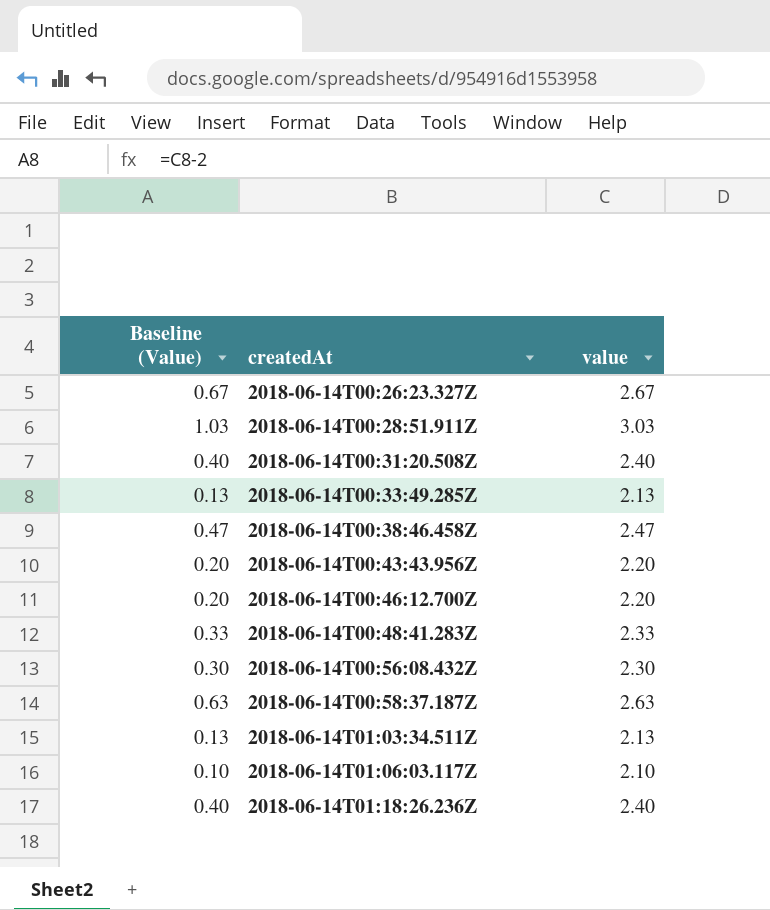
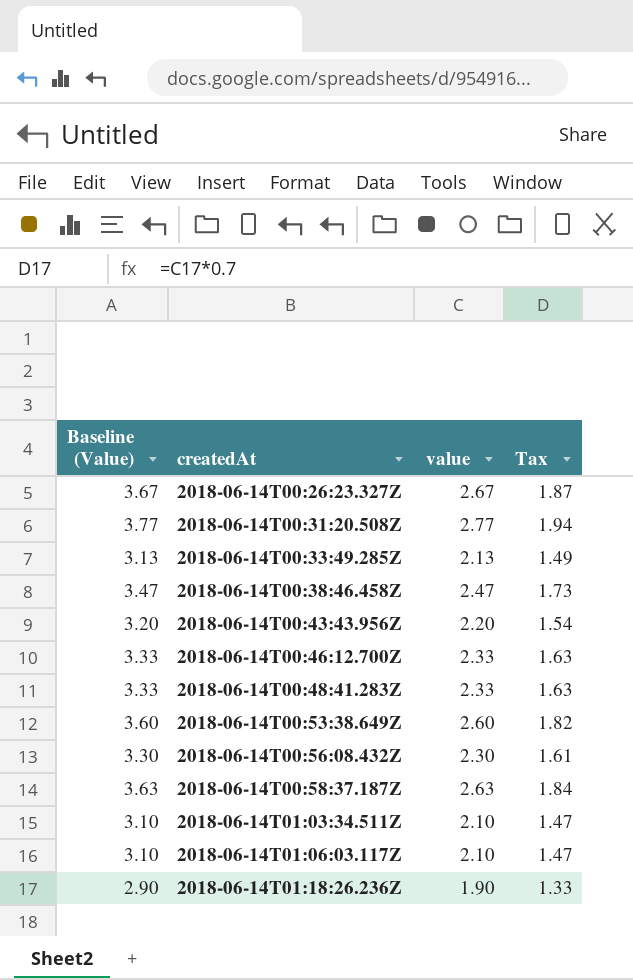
column Baseline (Value) | formula: [value] - 2 -> [value] + 1
column Tax | formula: none -> [value] * 0.7
row 2018-06-14T00:28:51.911Z: 1.03 | 3.03 -> none
2018-06-14T00:31:20.508Z | value: 2.40 -> 2.77
2018-06-14T00:46:12.700Z | value: 2.20 -> 2.33
row 2018-06-14T00:53:38.649Z: none -> 3.60 | 2.60 | 1.82
2018-06-14T01:03:34.511Z | value: 2.13 -> 2.10
2018-06-14T01:18:26.236Z | value: 2.40 -> 1.90

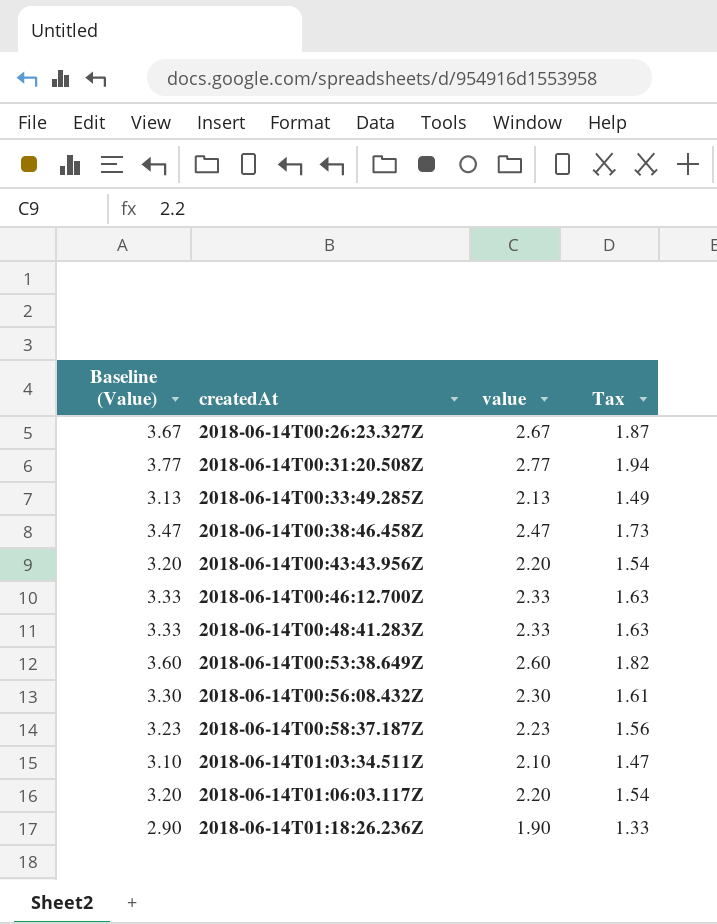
2018-06-14T00:58:37.187Z | Baseline (Value): 3.63 -> 3.23
2018-06-14T00:58:37.187Z | value: 2.63 -> 2.23
2018-06-14T00:58:37.187Z | Tax: 1.84 -> 1.56
2018-06-14T01:06:03.117Z | Baseline (Value): 3.10 -> 3.20
2018-06-14T01:06:03.117Z | value: 2.10 -> 2.20
2018-06-14T01:06:03.117Z | Tax: 1.47 -> 1.54

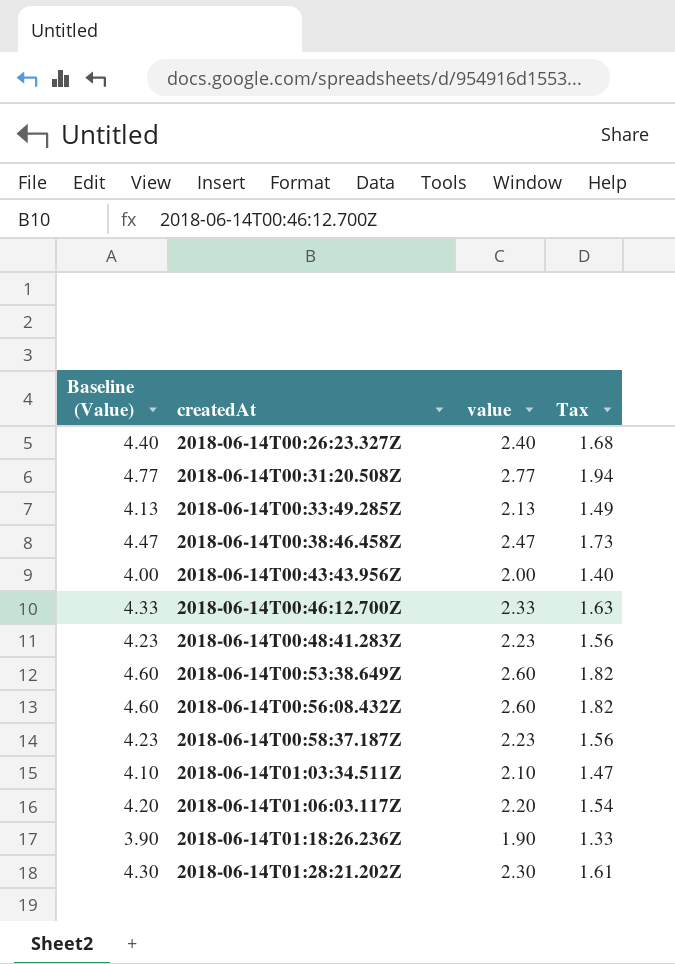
column Baseline (Value) | formula: [value] + 1 -> [value] + 2
2018-06-14T00:26:23.327Z | value: 2.67 -> 2.40
2018-06-14T00:26:23.327Z | Tax: 1.87 -> 1.68
2018-06-14T00:43:43.956Z | value: 2.20 -> 2.00
2018-06-14T00:43:43.956Z | Tax: 1.54 -> 1.40
2018-06-14T00:48:41.283Z | value: 2.33 -> 2.23
2018-06-14T00:48:41.283Z | Tax: 1.63 -> 1.56
2018-06-14T00:56:08.432Z | value: 2.30 -> 2.60
2018-06-14T00:56:08.432Z | Tax: 1.61 -> 1.82
row 2018-06-14T01:28:21.202Z: none -> 4.30 | 2.30 | 1.61

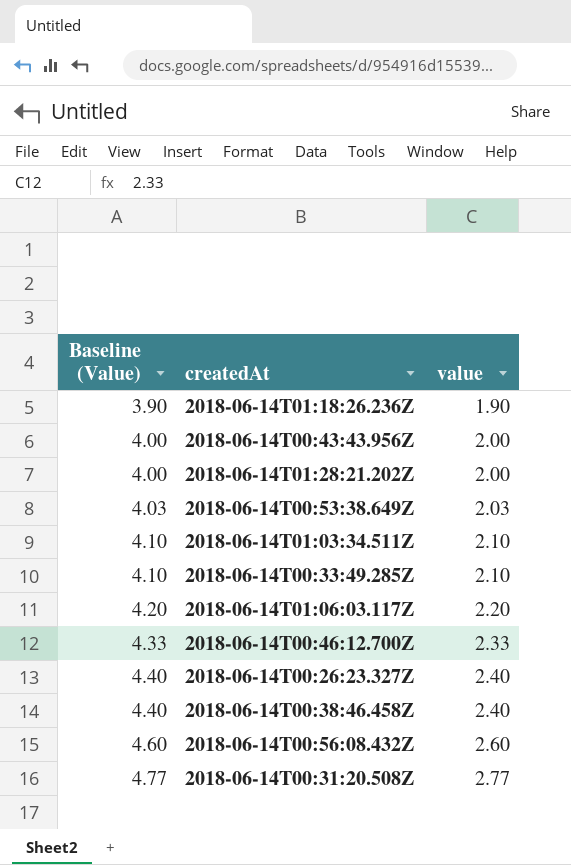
row order: createdAt ascending -> Baseline (Value) ascending
column Tax | formula: [value] * 0.7 -> none
row 2018-06-14T00:48:41.283Z: 4.23 | 2.23 | 1.56 -> none
row 2018-06-14T00:58:37.187Z: 4.23 | 2.23 | 1.56 -> none
2018-06-14T01:28:21.202Z | Baseline (Value): 4.30 -> 4.00
2018-06-14T01:28:21.202Z | value: 2.30 -> 2.00
2018-06-14T00:53:38.649Z | Baseline (Value): 4.60 -> 4.03
2018-06-14T00:53:38.649Z | value: 2.60 -> 2.03
2018-06-14T00:33:49.285Z | Baseline (Value): 4.13 -> 4.10
2018-06-14T00:33:49.285Z | value: 2.13 -> 2.10
2018-06-14T00:38:46.458Z | Baseline (Value): 4.47 -> 4.40
2018-06-14T00:38:46.458Z | value: 2.47 -> 2.40

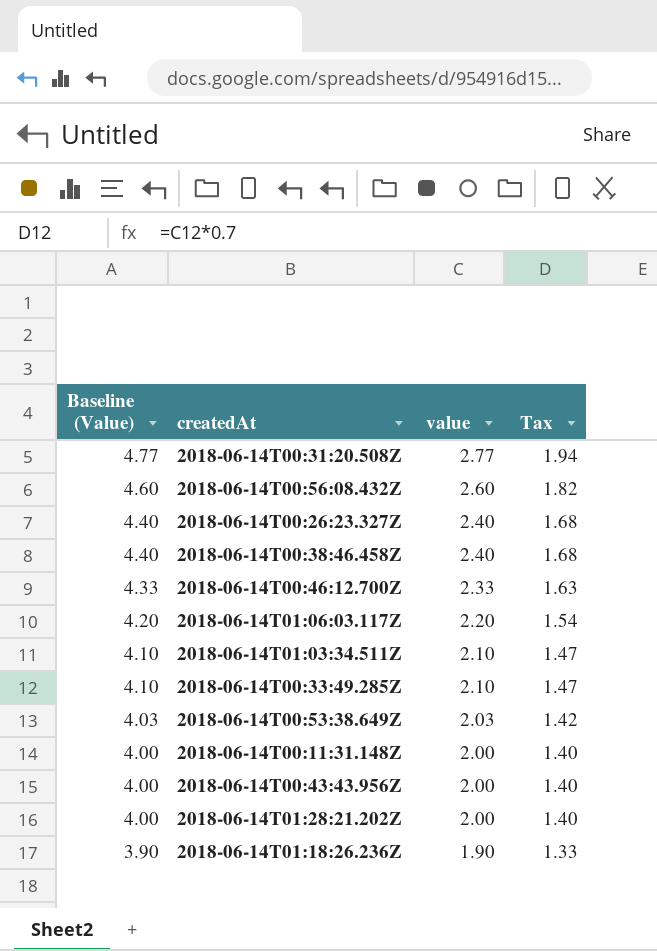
row order: Baseline (Value) ascending -> Baseline (Value) descending
column Tax | formula: none -> [value] * 0.7
row 2018-06-14T00:11:31.148Z: none -> 4.00 | 2.00 | 1.40

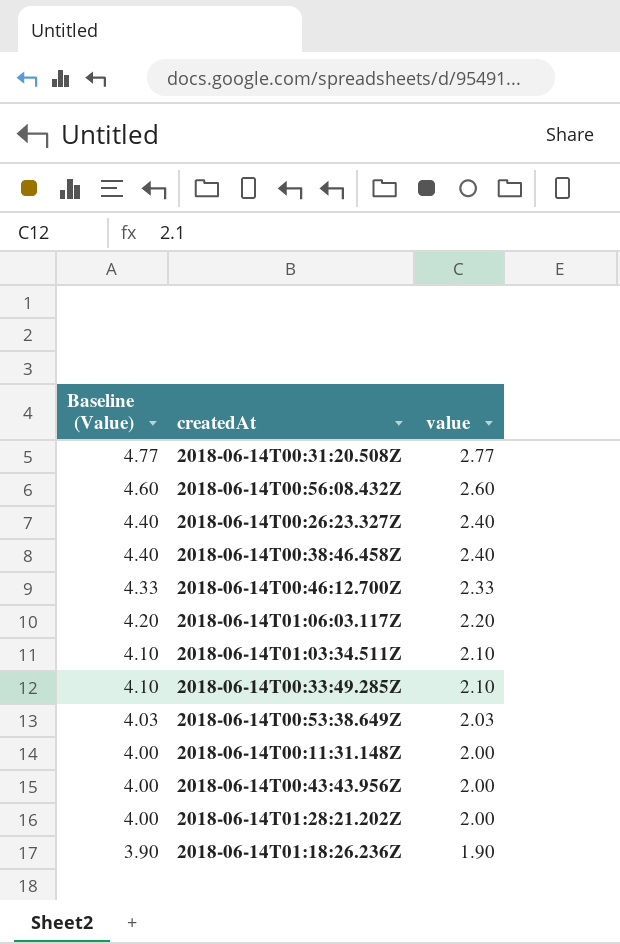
column Tax | formula: [value] * 0.7 -> none

